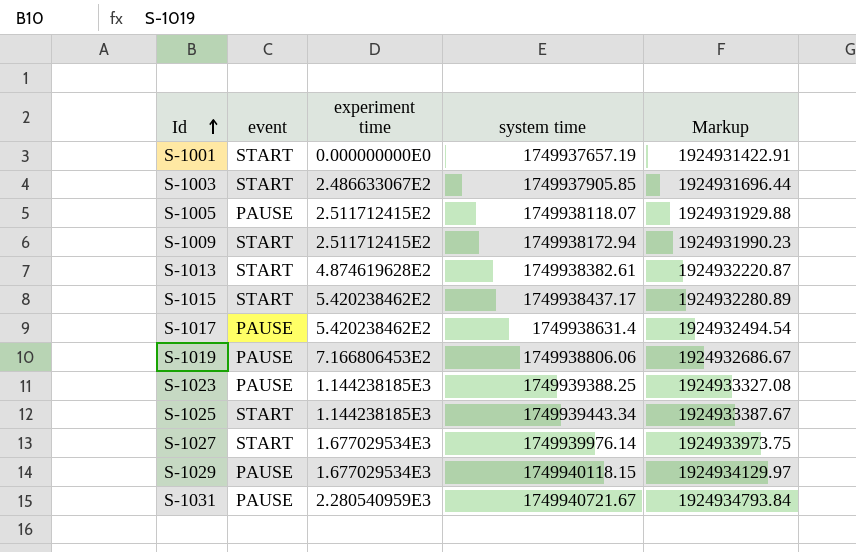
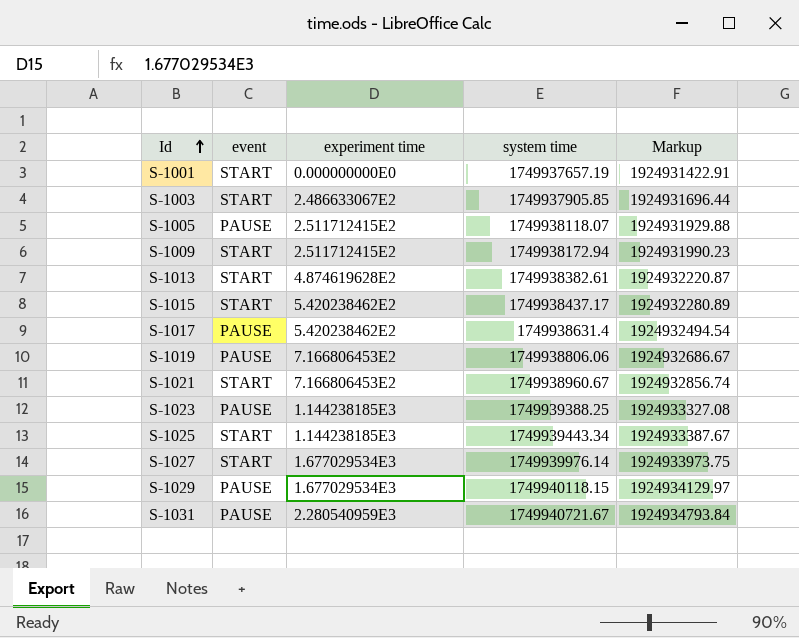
row S-1021: none -> START | 7.166806453E2 | 1749938960.67 | 1924932856.74

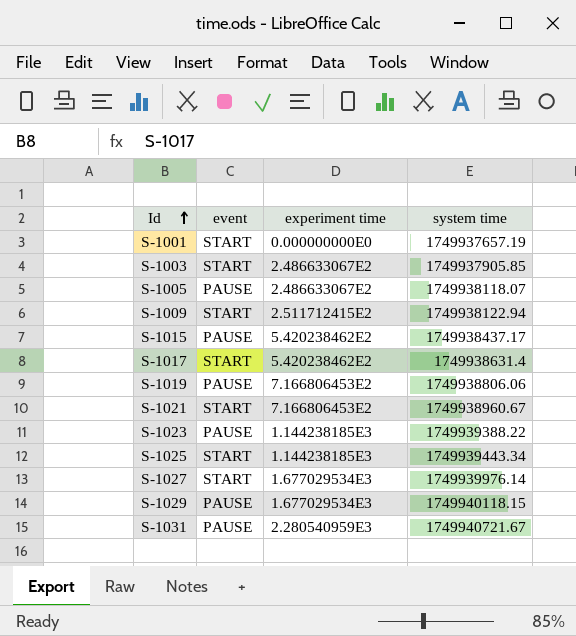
column Markup | formula: [system time] * 1.1 -> none
row S-1013: START | 4.874619628E2 | 1749938382.61 | 1924932220.87 -> none
S-1005 | experiment time: 2.511712415E2 -> 2.486633067E2
S-1009 | system time: 1749938172.94 -> 1749938122.94
S-1015 | event: START -> PAUSE
S-1017 | event: PAUSE -> START
S-1023 | system time: 1749939388.25 -> 1749939388.22

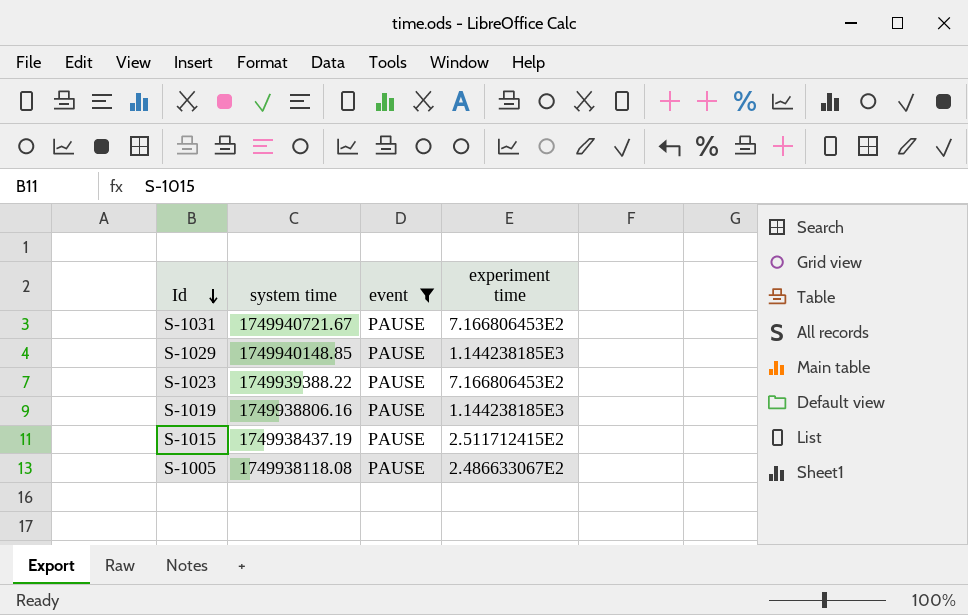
filter: none -> event = PAUSE
row order: Id ascending -> Id descending
column system time | position: 4 -> 2
S-1031 | experiment time: 2.280540959E3 -> 7.166806453E2
S-1029 | system time: 1749940118.15 -> 1749940148.85
S-1029 | experiment time: 1.677029534E3 -> 1.144238185E3
S-1023 | experiment time: 1.144238185E3 -> 7.166806453E2
S-1019 | system time: 1749938806.06 -> 1749938806.16
S-1019 | experiment time: 7.166806453E2 -> 1.144238185E3
S-1015 | system time: 1749938437.17 -> 1749938437.19
S-1015 | experiment time: 5.420238462E2 -> 2.511712415E2
S-1005 | system time: 1749938118.07 -> 1749938118.08

